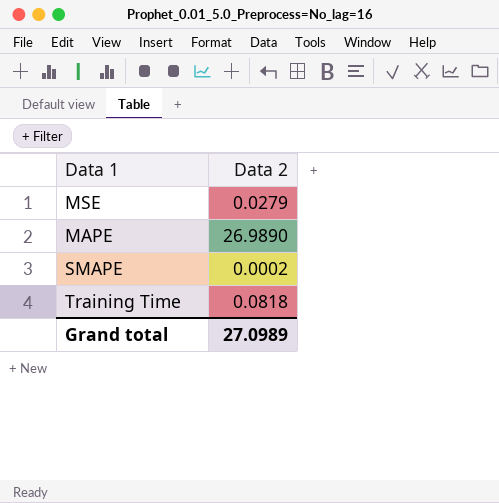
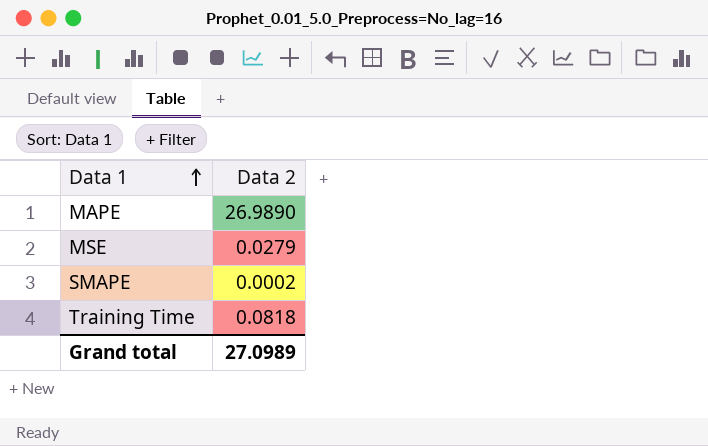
row order: none -> Data 1 ascending

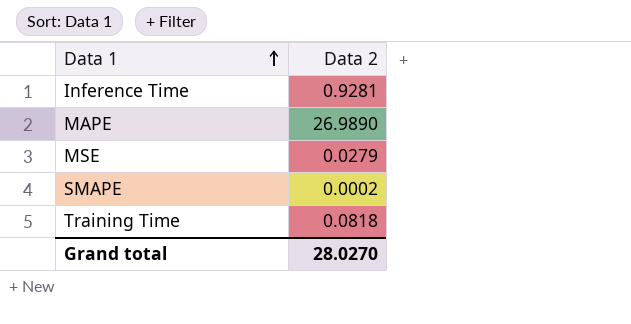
row Inference Time: none -> 0.9281
Grand total | Data 2: 27.0989 -> 28.0270

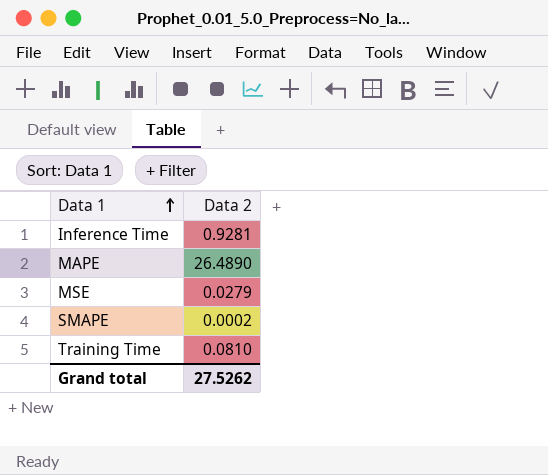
MAPE | Data 2: 26.9890 -> 26.4890
Training Time | Data 2: 0.0818 -> 0.0810
Grand total | Data 2: 28.0270 -> 27.5262

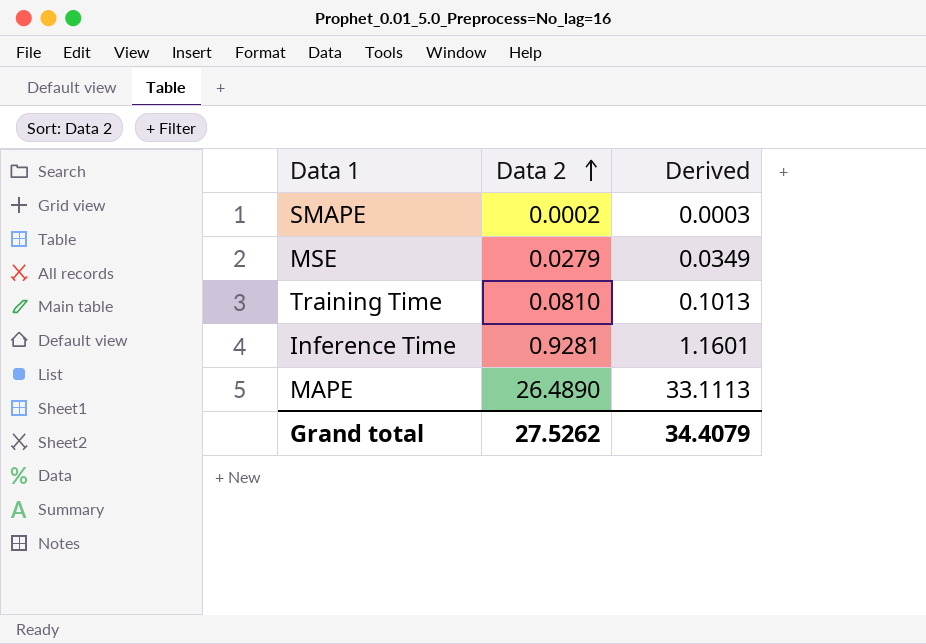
row order: Data 1 ascending -> Data 2 ascending
column Derived | formula: none -> [Data 2] * 1.25

